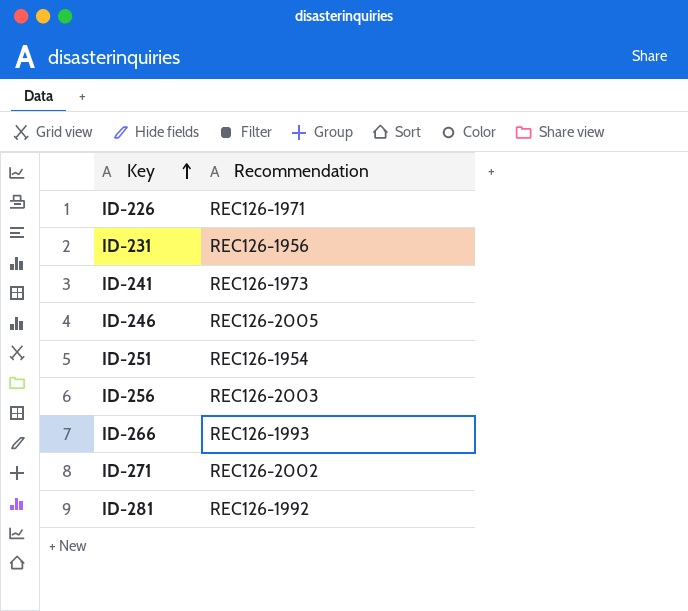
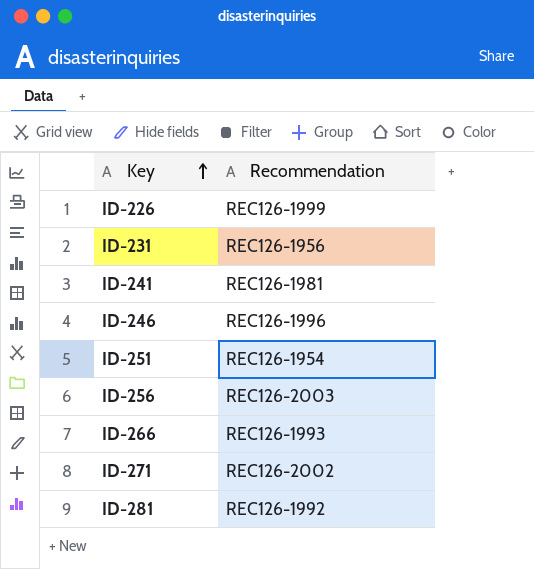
ID-226 | Recommendation: REC126-1971 -> REC126-1999
ID-241 | Recommendation: REC126-1973 -> REC126-1981
ID-246 | Recommendation: REC126-2005 -> REC126-1996

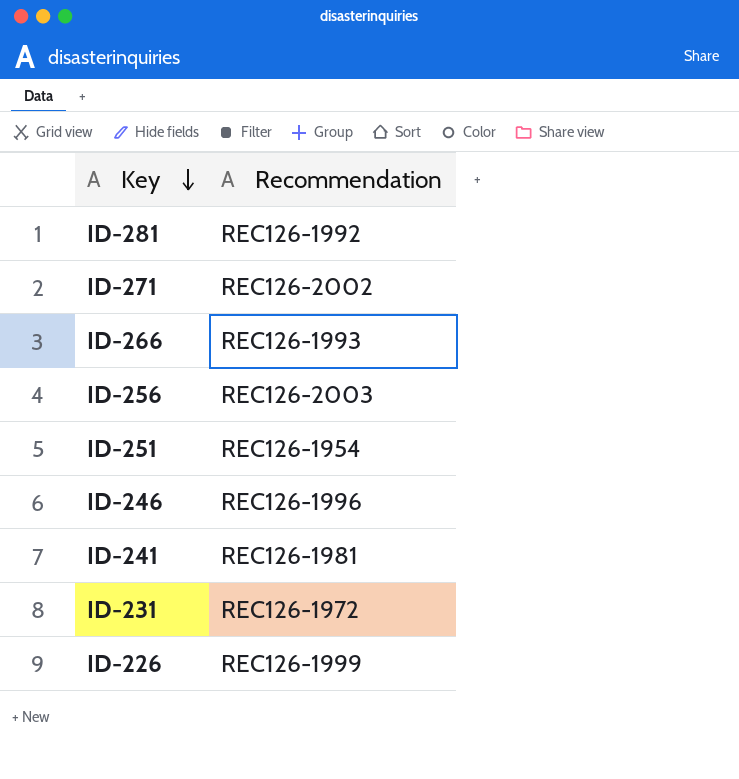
row order: Key ascending -> Key descending
ID-231 | Recommendation: REC126-1956 -> REC126-1972

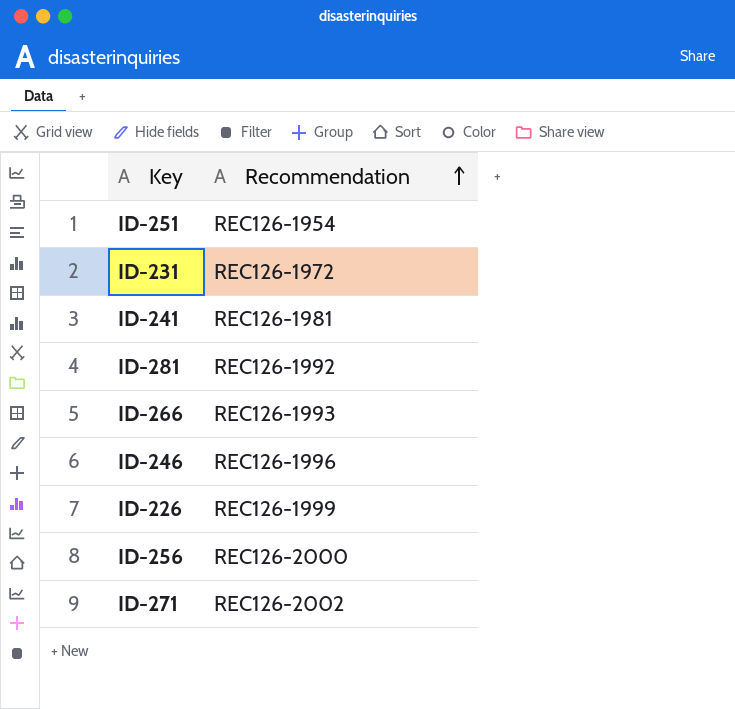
row order: Key descending -> Recommendation ascending
ID-256 | Recommendation: REC126-2003 -> REC126-2000

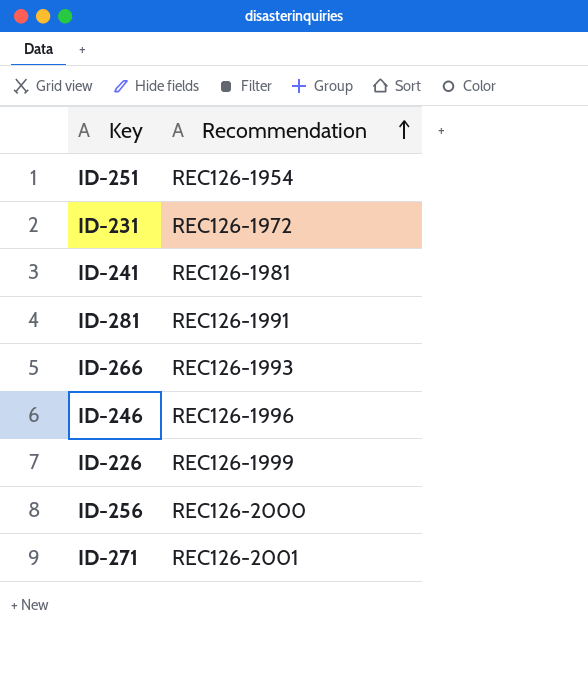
ID-281 | Recommendation: REC126-1992 -> REC126-1991
ID-271 | Recommendation: REC126-2002 -> REC126-2001

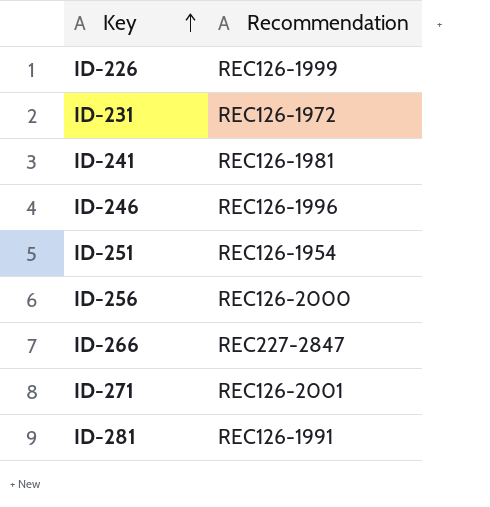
row order: Recommendation ascending -> Key ascending
ID-266 | Recommendation: REC126-1993 -> REC227-2847

